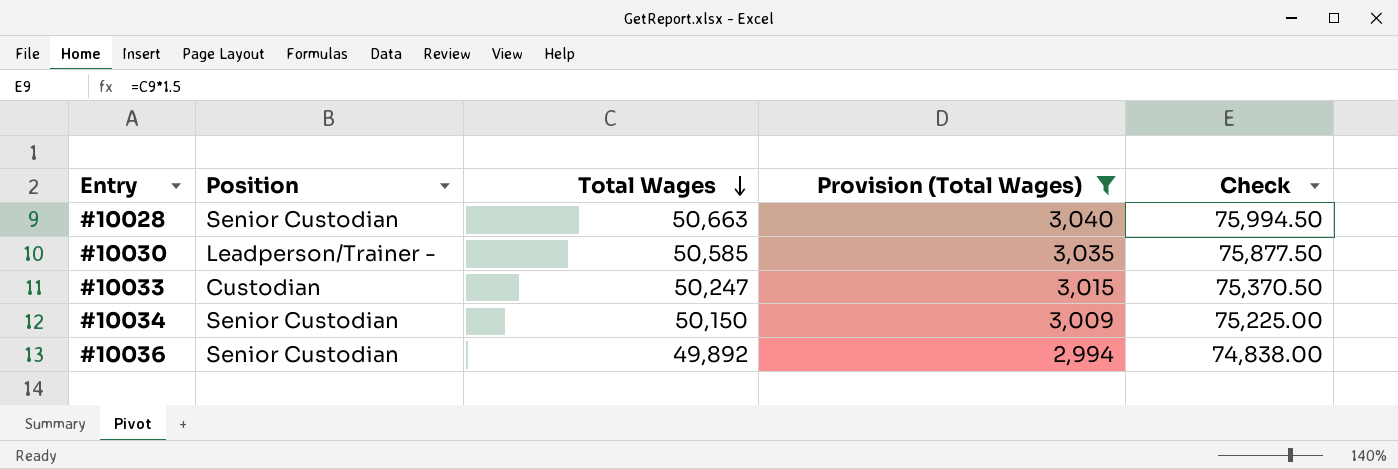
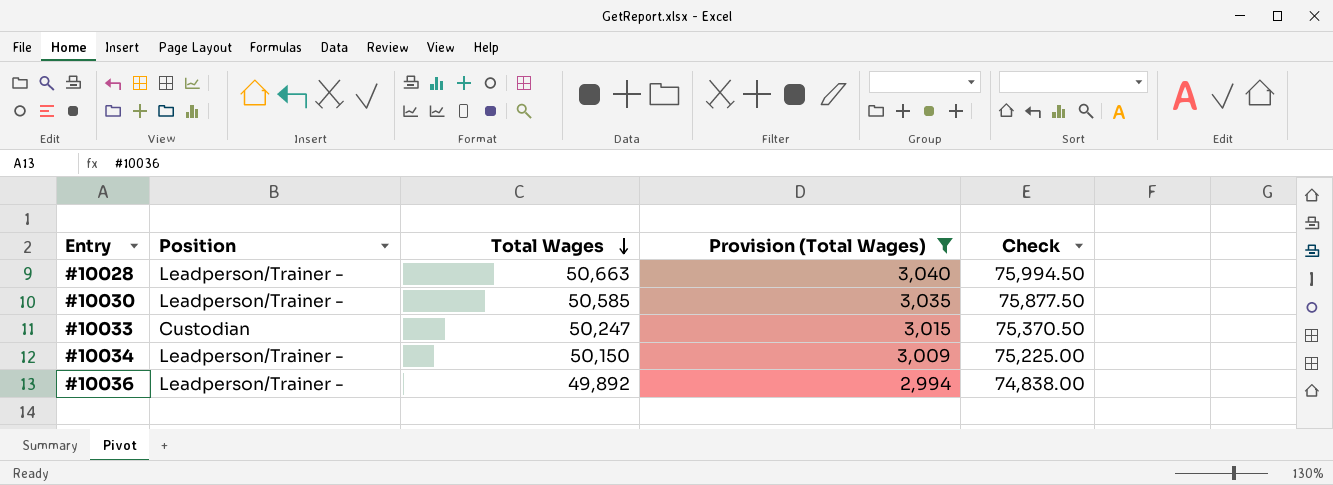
#10028 | Position: Senior Custodian -> Leadperson/Trainer -
#10034 | Position: Senior Custodian -> Leadperson/Trainer -
#10036 | Position: Senior Custodian -> Leadperson/Trainer -

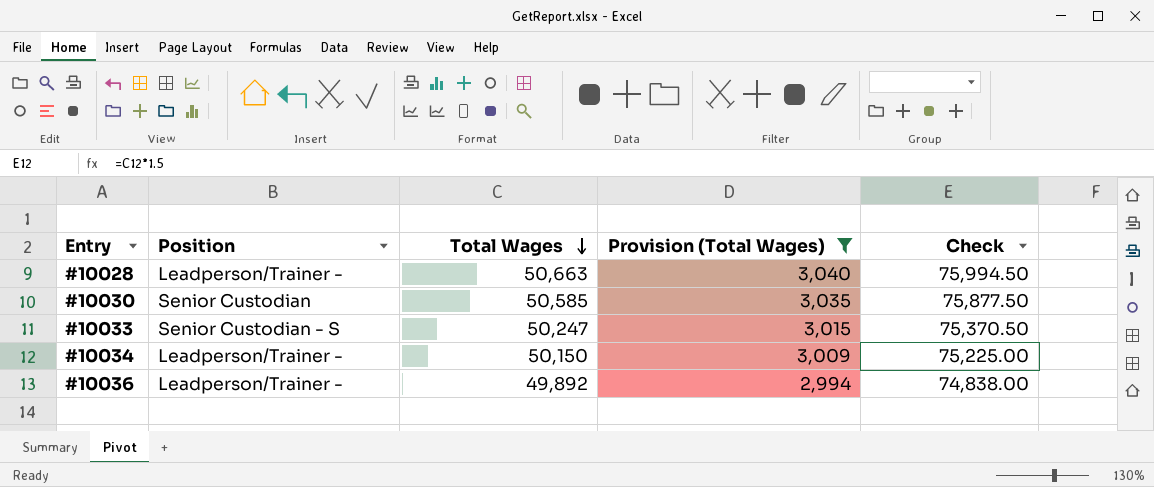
#10030 | Position: Leadperson/Trainer - -> Senior Custodian
#10033 | Position: Custodian -> Senior Custodian - S

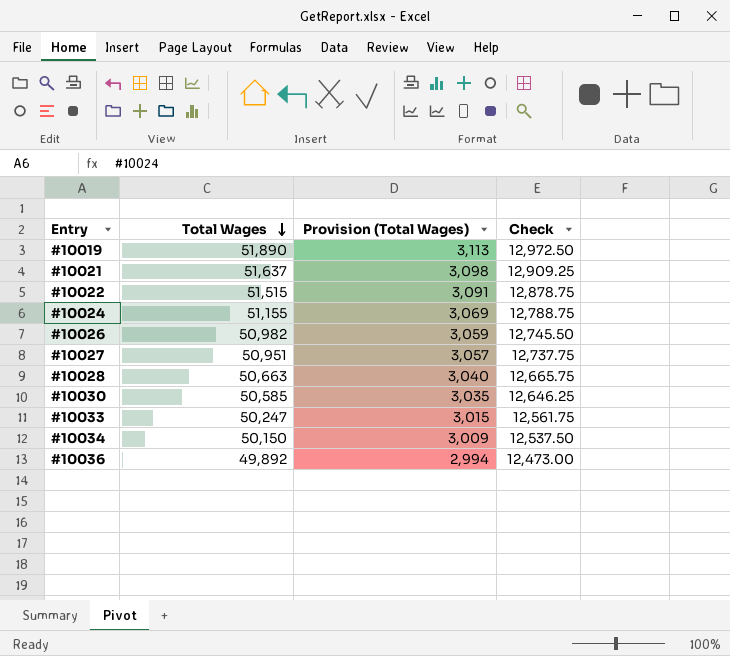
filter: Provision (Total Wages) <= 3,040 -> none
column Position | position: 2 -> none
column Check | formula: [Total Wages] * 1.5 -> [Total Wages] * 0.25

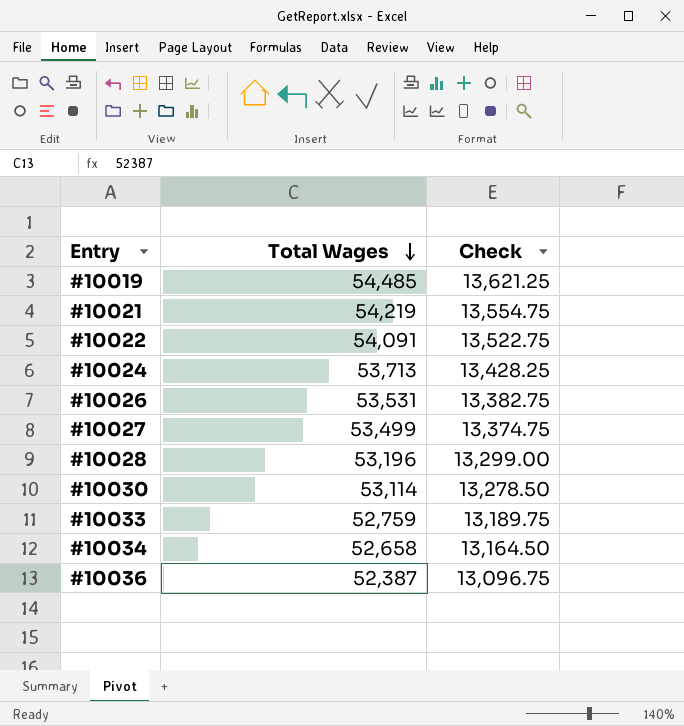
column Provision (Total Wages) | formula: [Total Wages] * 0.06 -> none
#10019 | Total Wages: 51,890 -> 54,485
#10019 | Check: 12,972.50 -> 13,621.25
#10021 | Total Wages: 51,637 -> 54,219
#10021 | Check: 12,909.25 -> 13,554.75
#10022 | Total Wages: 51,515 -> 54,091
#10022 | Check: 12,878.75 -> 13,522.75
#10024 | Total Wages: 51,155 -> 53,713
#10024 | Check: 12,788.75 -> 13,428.25
#10026 | Total Wages: 50,982 -> 53,531
#10026 | Check: 12,745.50 -> 13,382.75
#10027 | Total Wages: 50,951 -> 53,499
#10027 | Check: 12,737.75 -> 13,374.75
#10028 | Total Wages: 50,663 -> 53,196
#10028 | Check: 12,665.75 -> 13,299.00
#10030 | Total Wages: 50,585 -> 53,114
#10030 | Check: 12,646.25 -> 13,278.50
#10033 | Total Wages: 50,247 -> 52,759
#10033 | Check: 12,561.75 -> 13,189.75
#10034 | Total Wages: 50,150 -> 52,658
#10034 | Check: 12,537.50 -> 13,164.50
#10036 | Total Wages: 49,892 -> 52,387
#10036 | Check: 12,473.00 -> 13,096.75

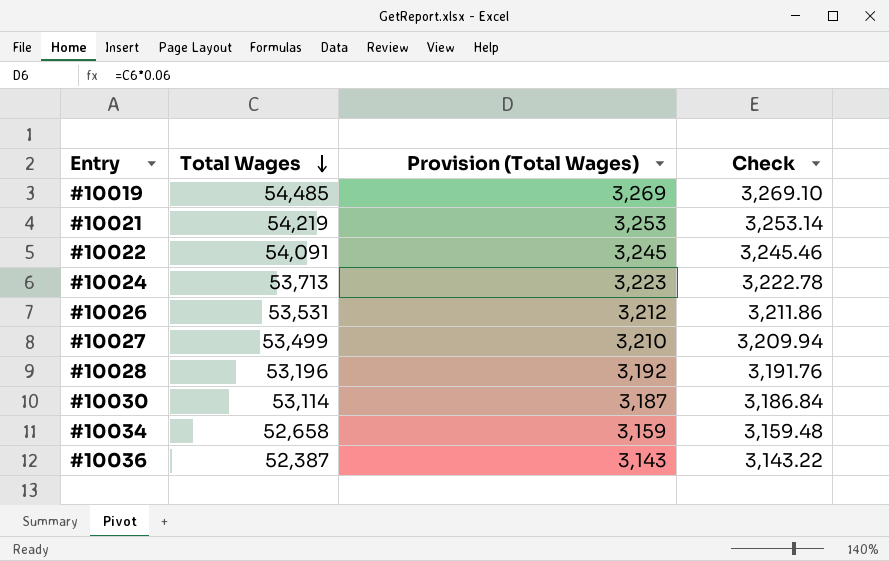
column Provision (Total Wages) | formula: none -> [Total Wages] * 0.06
column Check | formula: [Total Wages] * 0.25 -> [Total Wages] * 0.06
row #10033: 52,759 | 13,189.75 -> none

